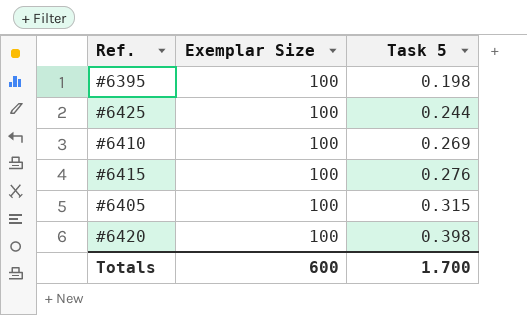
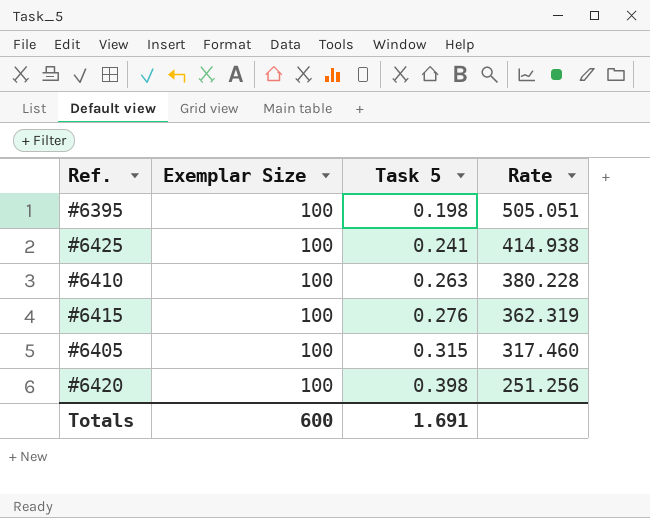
column Rate | formula: none -> [Exemplar Size] / [Task 5]
#6425 | Task 5: 0.244 -> 0.241
#6410 | Task 5: 0.269 -> 0.263
Totals | Task 5: 1.700 -> 1.691

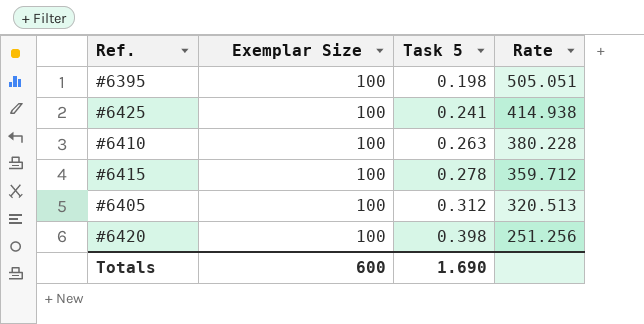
#6415 | Task 5: 0.276 -> 0.278
#6415 | Rate: 362.319 -> 359.712
#6405 | Task 5: 0.315 -> 0.312
#6405 | Rate: 317.460 -> 320.513
Totals | Task 5: 1.691 -> 1.690

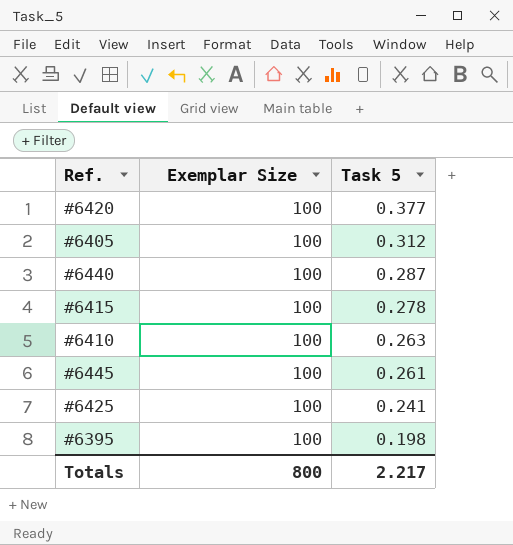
row order: Task 5 ascending -> Task 5 descending
column Rate | formula: [Exemplar Size] / [Task 5] -> none
#6420 | Task 5: 0.398 -> 0.377
row #6440: none -> 100 | 0.287
row #6445: none -> 100 | 0.261
Totals | Exemplar Size: 600 -> 800
Totals | Task 5: 1.690 -> 2.217

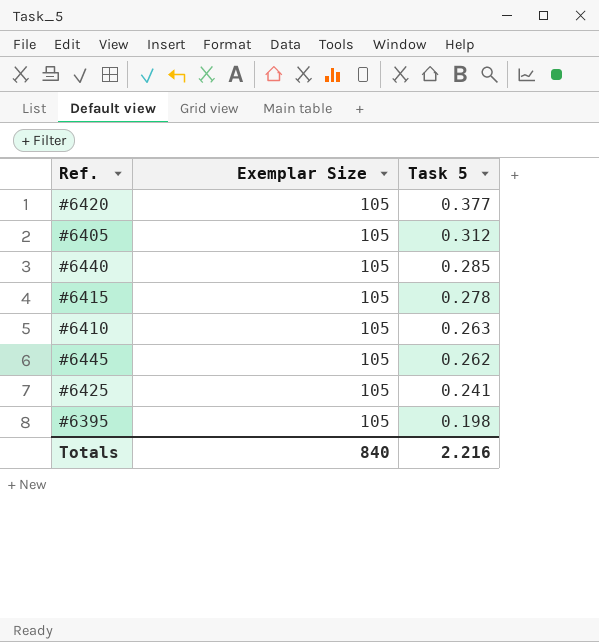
#6420 | Exemplar Size: 100 -> 105
#6405 | Exemplar Size: 100 -> 105
#6440 | Exemplar Size: 100 -> 105
#6440 | Task 5: 0.287 -> 0.285
#6415 | Exemplar Size: 100 -> 105
#6410 | Exemplar Size: 100 -> 105
#6445 | Exemplar Size: 100 -> 105
#6445 | Task 5: 0.261 -> 0.262
#6425 | Exemplar Size: 100 -> 105
#6395 | Exemplar Size: 100 -> 105
Totals | Exemplar Size: 800 -> 840
Totals | Task 5: 2.217 -> 2.216

